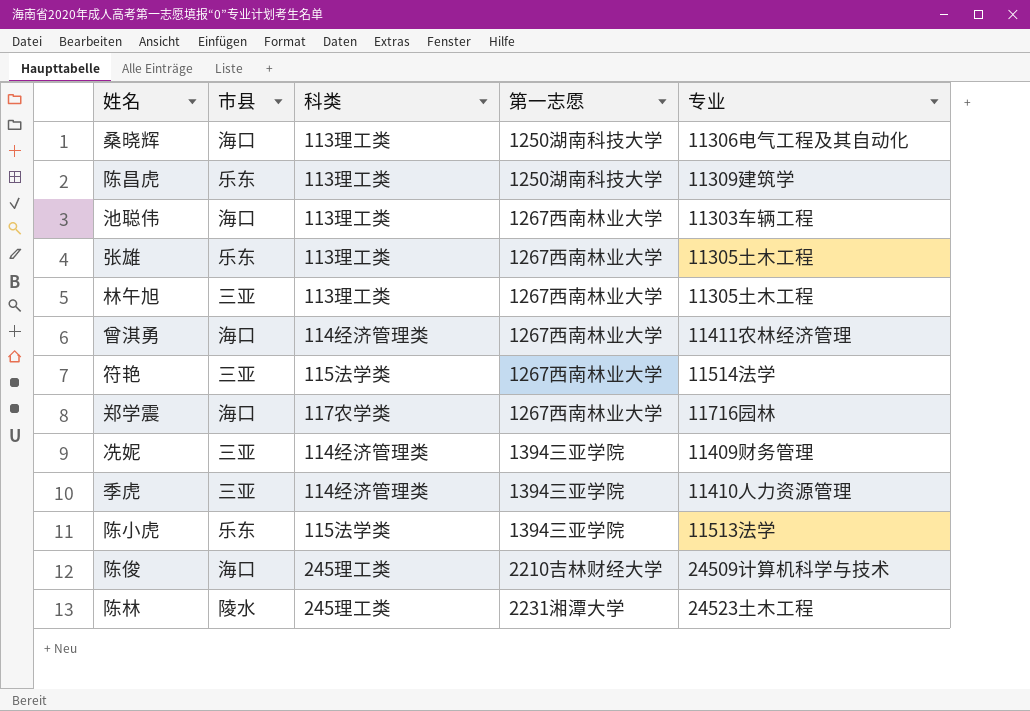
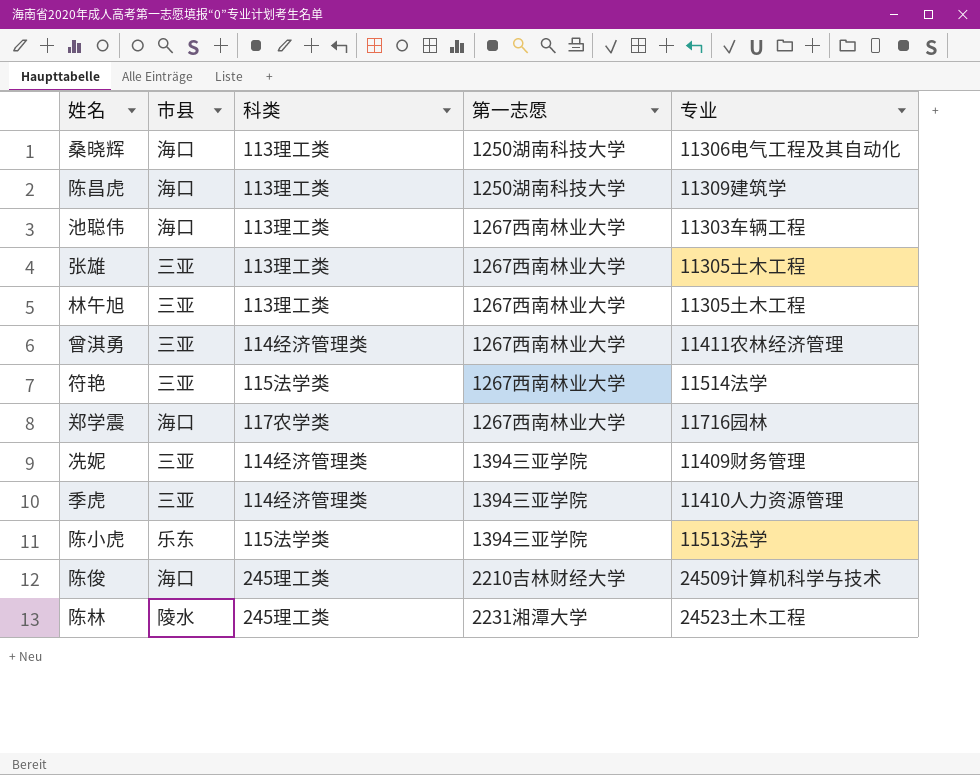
陈昌虎 | 市县: 乐东 -> 海口
张雄 | 市县: 乐东 -> 三亚
曾淇勇 | 市县: 海口 -> 三亚

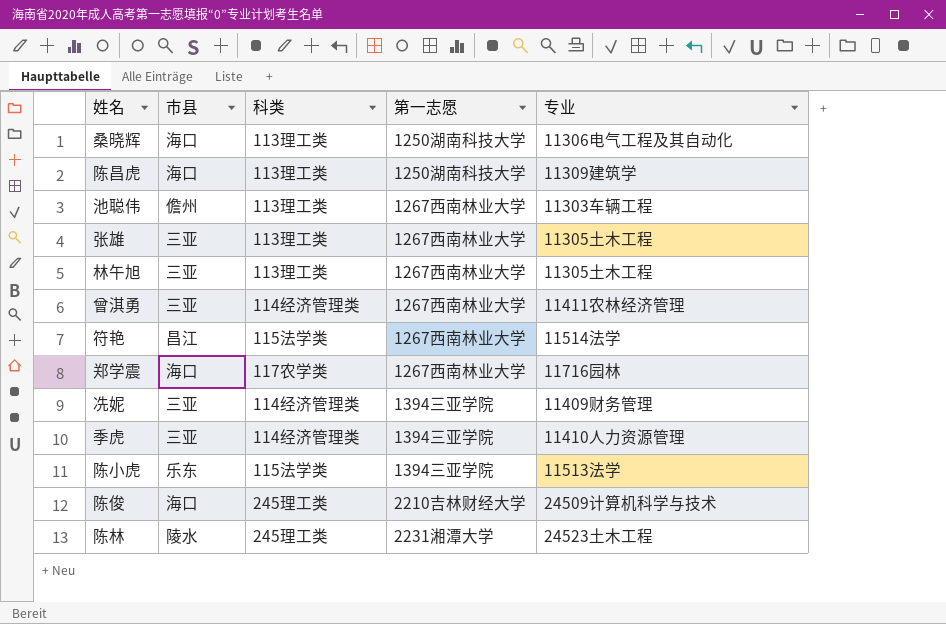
池聪伟 | 市县: 海口 -> 儋州
符艳 | 市县: 三亚 -> 昌江

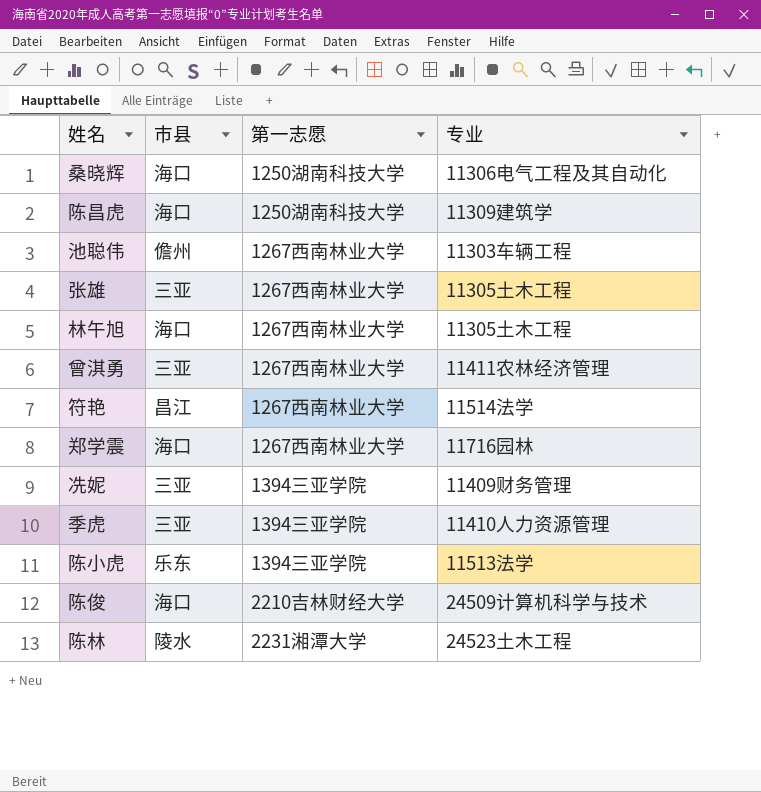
column 科类 | position: 3 -> none
林午旭 | 市县: 三亚 -> 海口

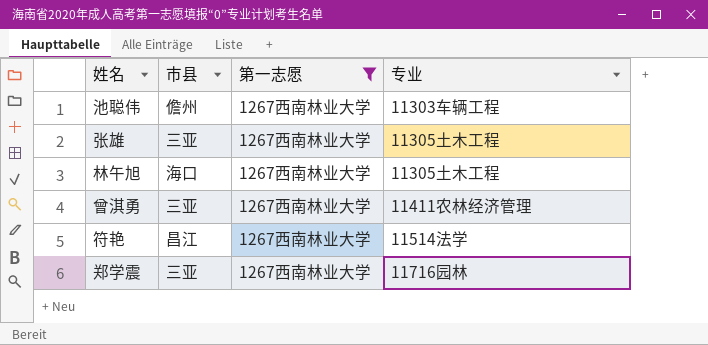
filter: none -> 第一志愿 = 1267西南林业大学
郑学震 | 市县: 海口 -> 三亚

